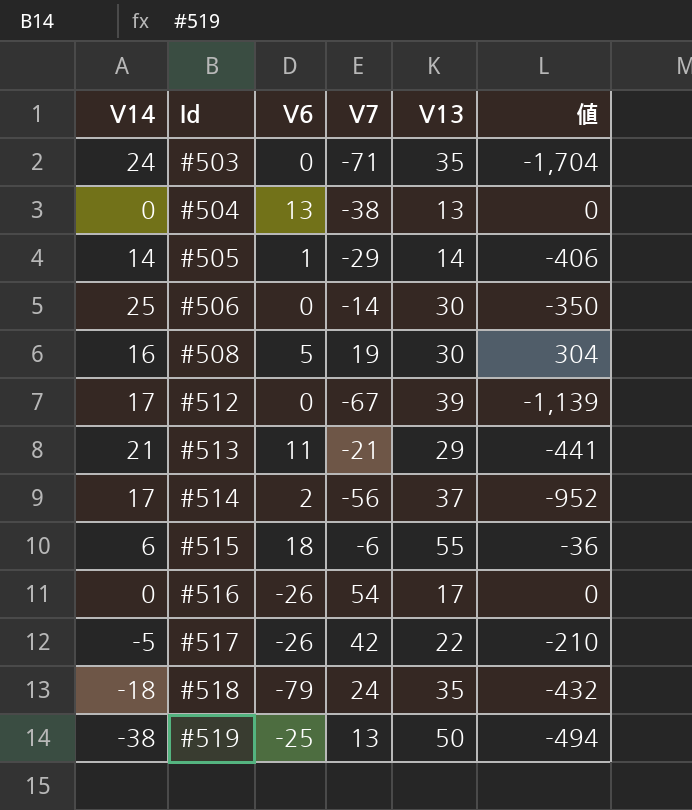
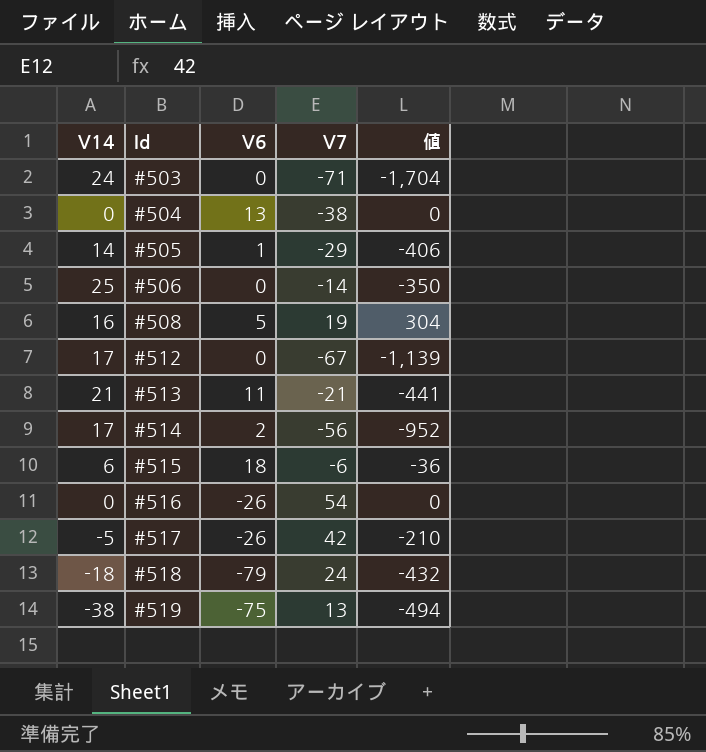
column V13 | position: 5 -> none
#519 | V6: -25 -> -75

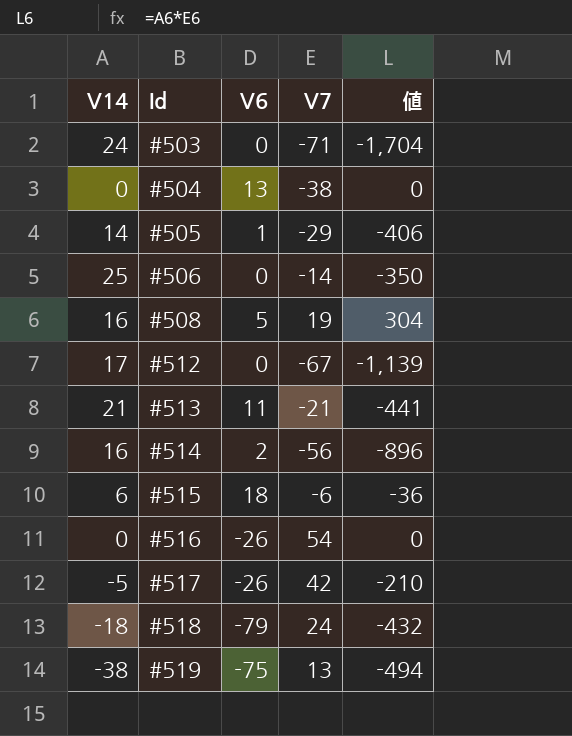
#514 | V14: 17 -> 16
#514 | 値: -952 -> -896

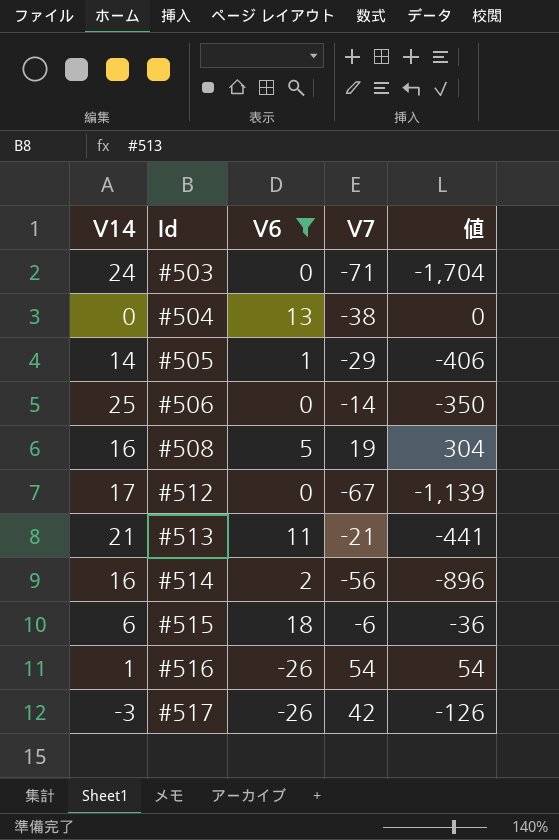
filter: none -> V6 >= -26
#516 | V14: 0 -> 1
#516 | 値: 0 -> 54
#517 | V14: -5 -> -3
#517 | 値: -210 -> -126

